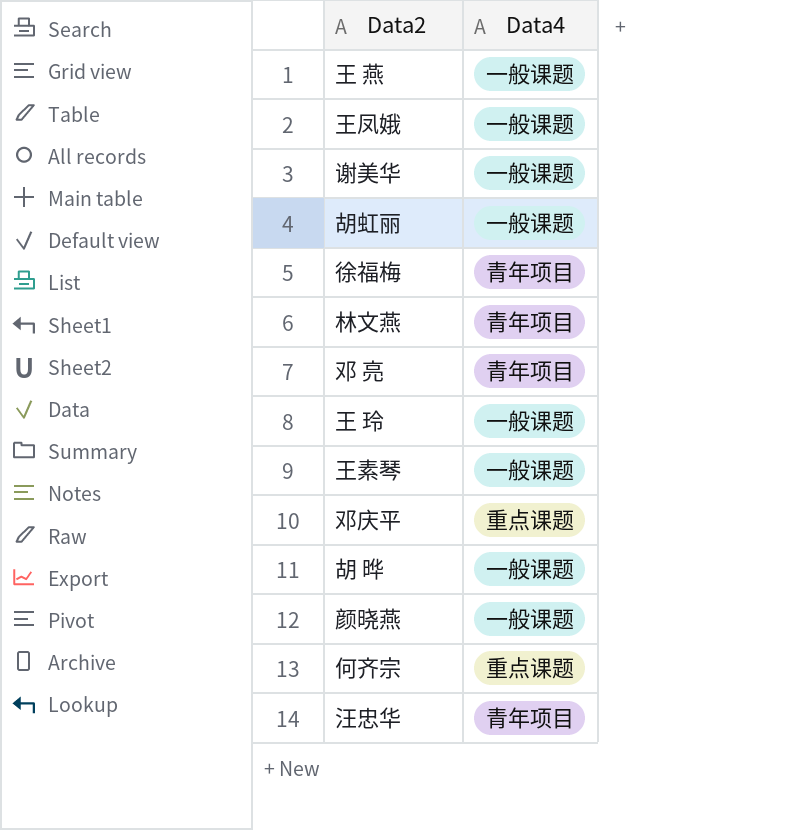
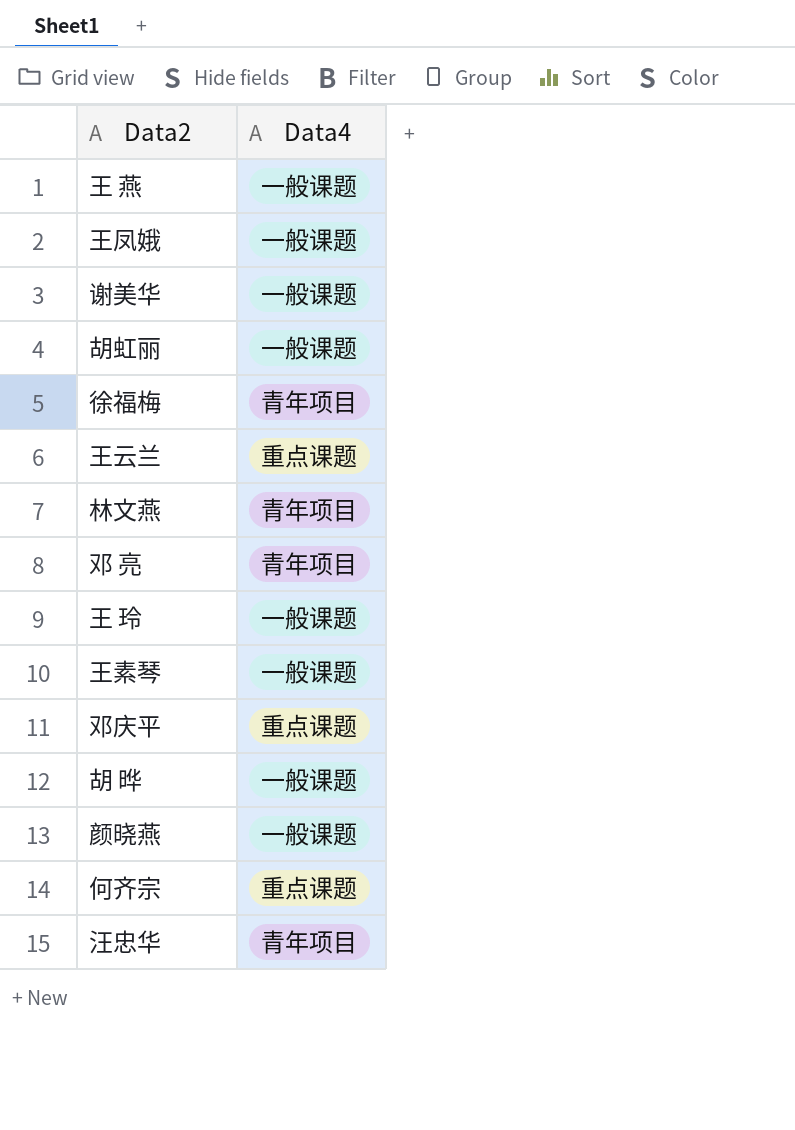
row 王云兰: none -> 重点课题

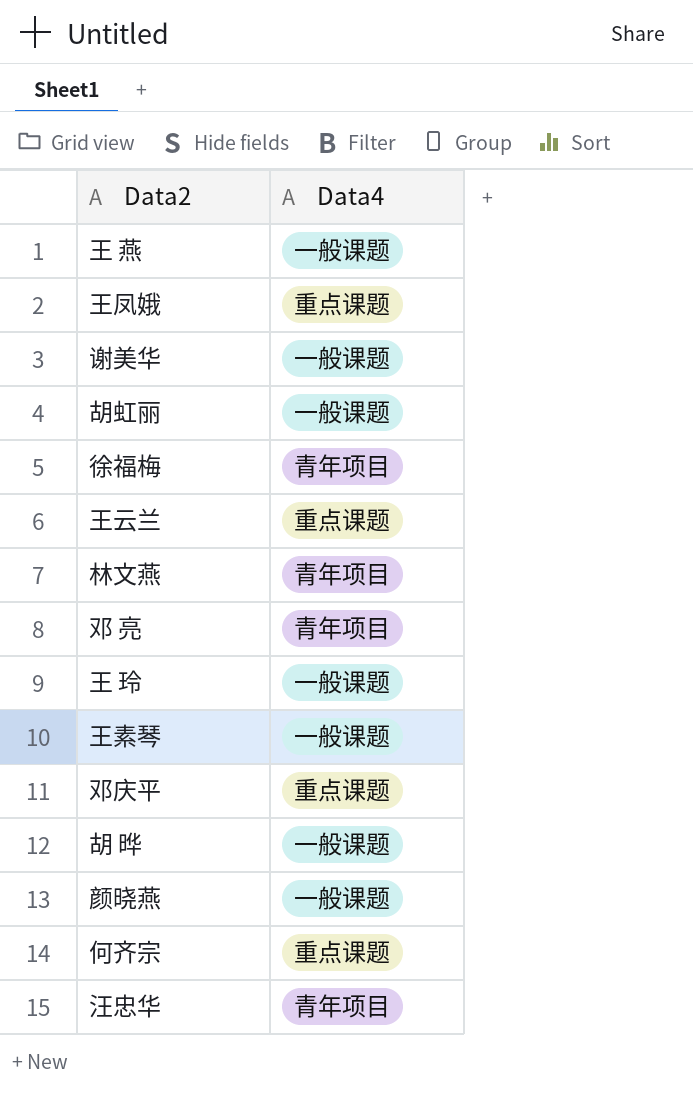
王凤娥 | Data4: 一般课题 -> 重点课题

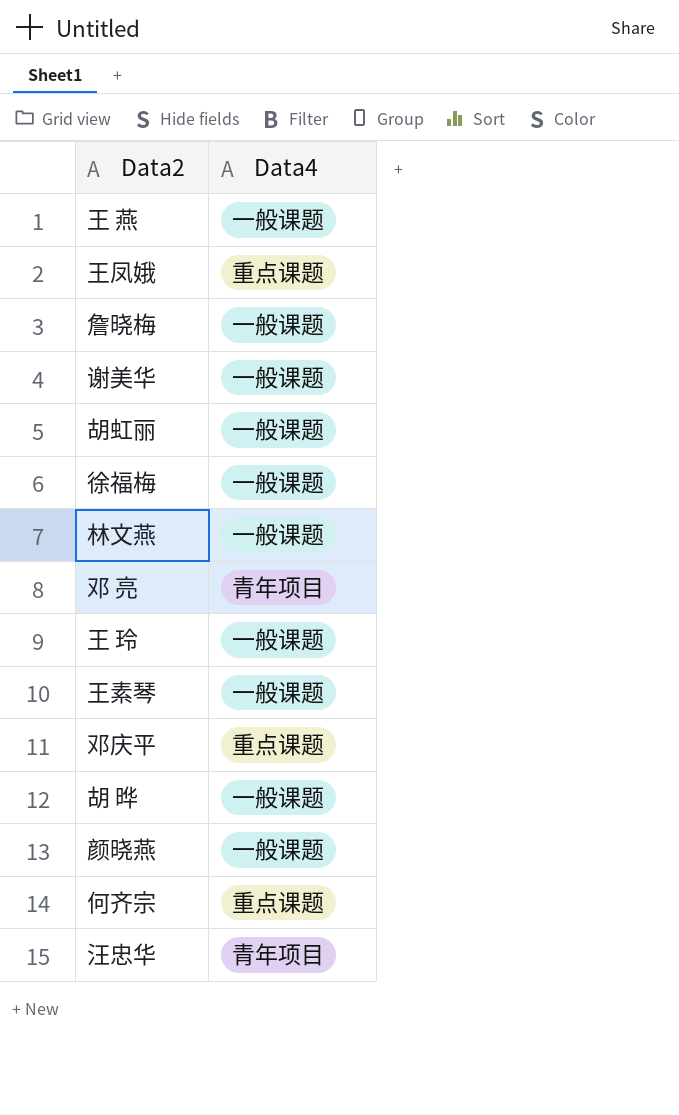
row 王云兰: 重点课题 -> none
row 詹晓梅: none -> 一般课题
徐福梅 | Data4: 青年项目 -> 一般课题
林文燕 | Data4: 青年项目 -> 一般课题

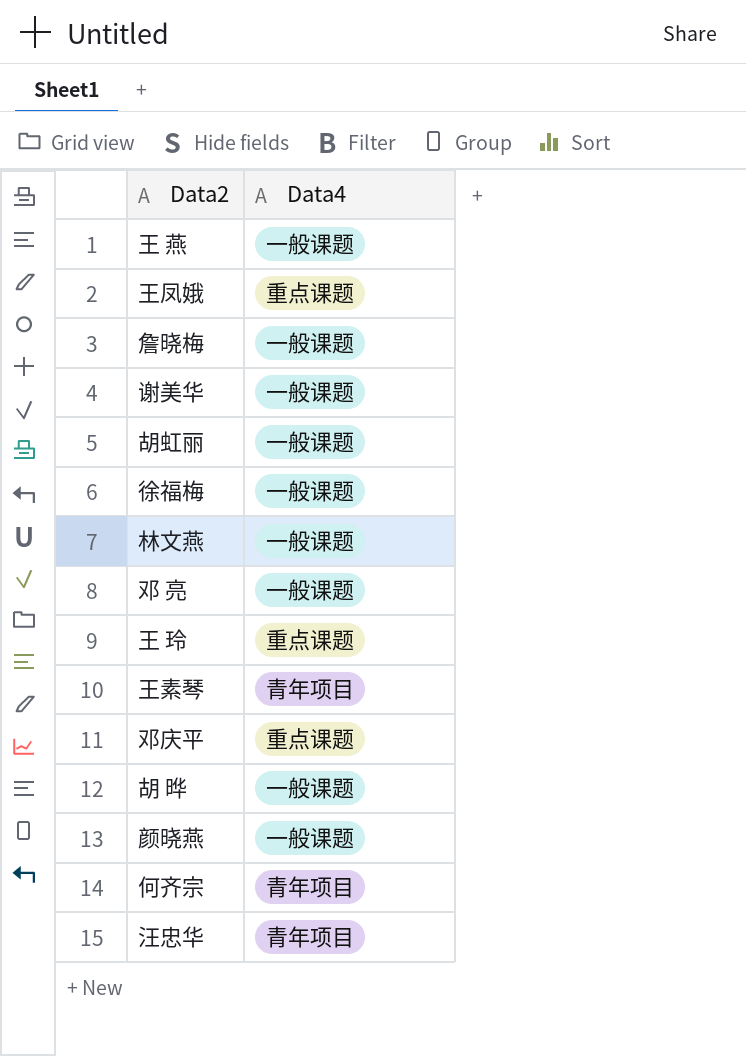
邓 亮 | Data4: 青年项目 -> 一般课题
王 玲 | Data4: 一般课题 -> 重点课题
王素琴 | Data4: 一般课题 -> 青年项目
何齐宗 | Data4: 重点课题 -> 青年项目

